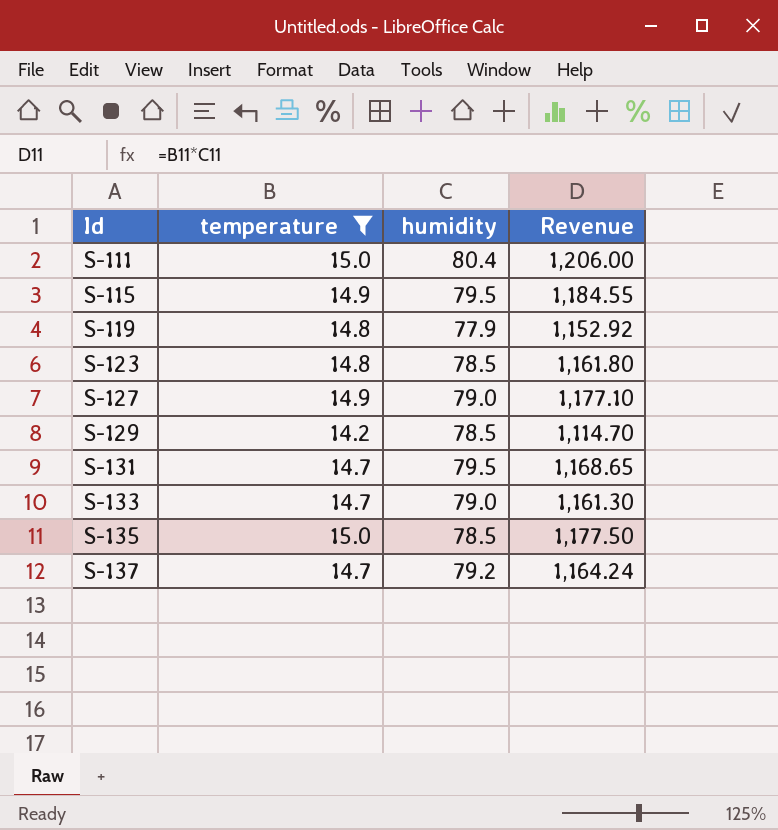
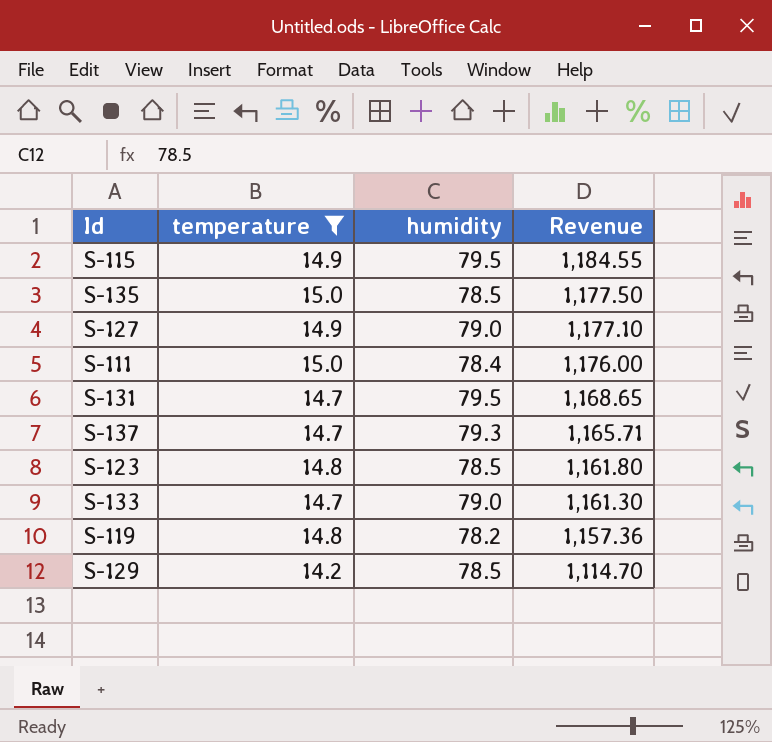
row order: Id ascending -> Revenue descending
S-111 | humidity: 80.4 -> 78.4
S-111 | Revenue: 1,206.00 -> 1,176.00
S-137 | humidity: 79.2 -> 79.3
S-137 | Revenue: 1,164.24 -> 1,165.71
S-119 | humidity: 77.9 -> 78.2
S-119 | Revenue: 1,152.92 -> 1,157.36

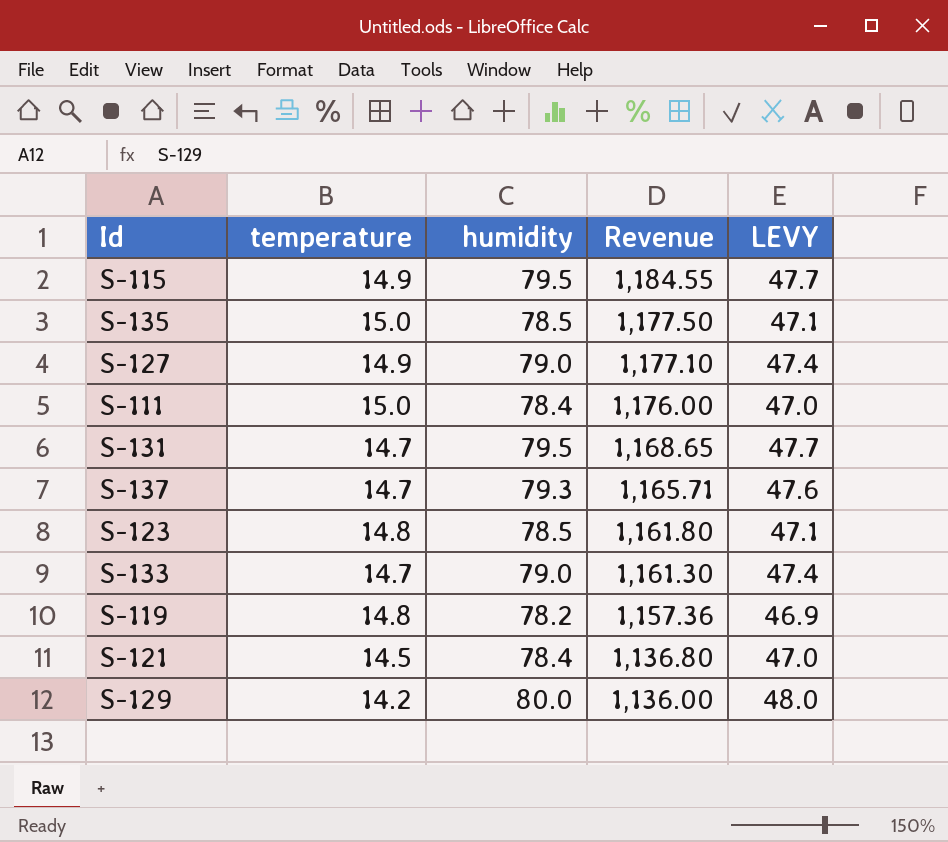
filter: temperature != 14.5 -> none
column LEVY | formula: none -> [humidity] * 0.6
S-129 | humidity: 78.5 -> 80.0
S-129 | Revenue: 1,114.70 -> 1,136.00

